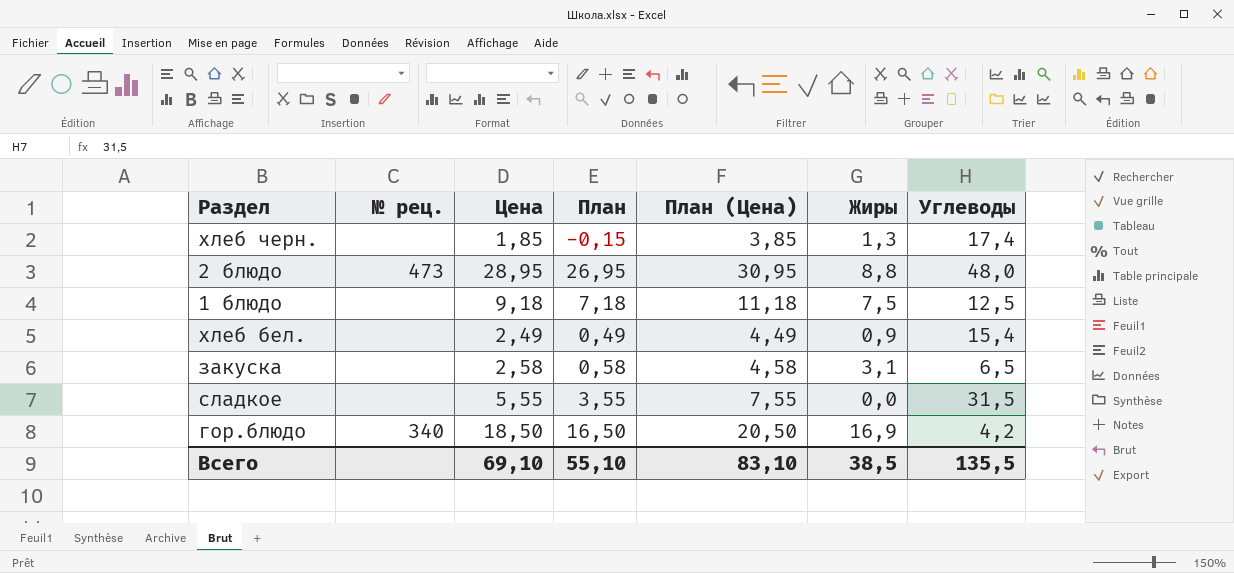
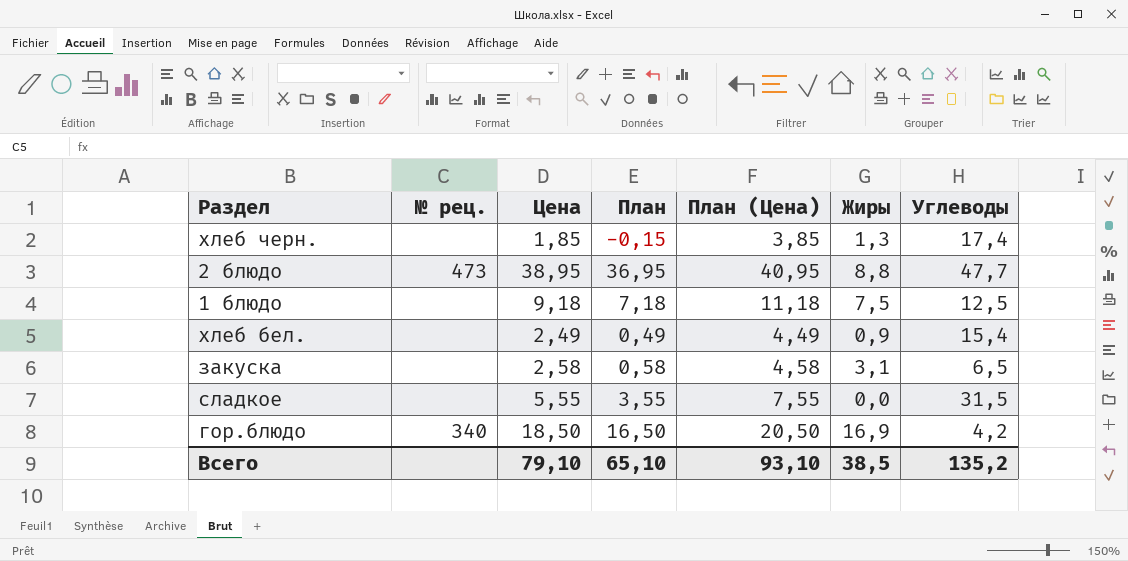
2 блюдо | Цена: 28,95 -> 38,95
2 блюдо | План: 26,95 -> 36,95
2 блюдо | План (Цена): 30,95 -> 40,95
2 блюдо | Углеводы: 48,0 -> 47,7
Всего | Цена: 69,10 -> 79,10
Всего | План: 55,10 -> 65,10
Всего | План (Цена): 83,10 -> 93,10
Всего | Углеводы: 135,5 -> 135,2

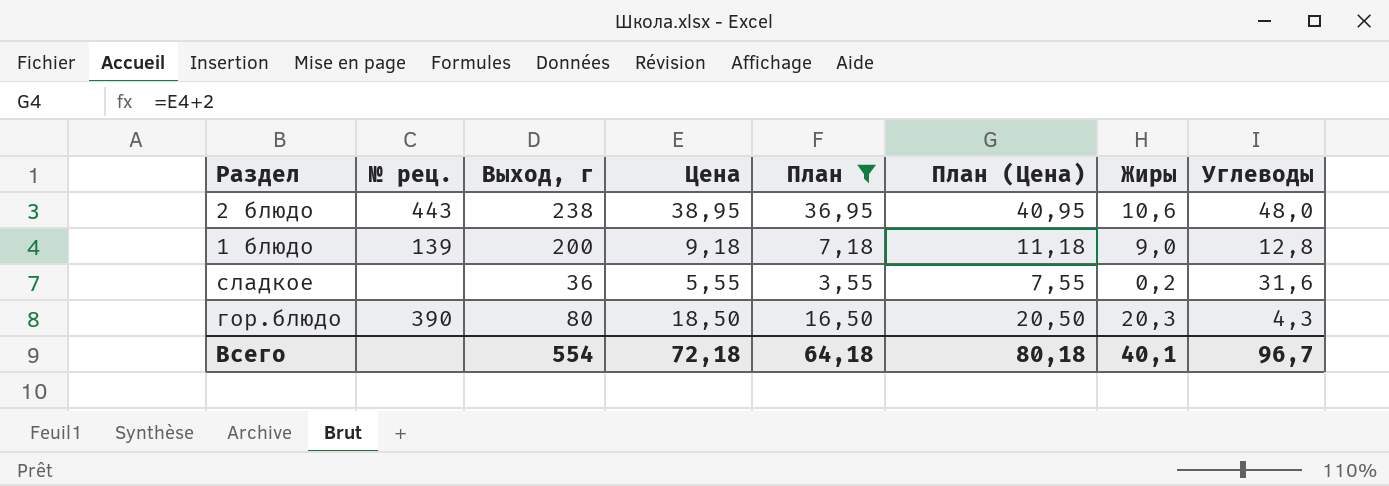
filter: none -> План >= 3,55
column Выход, г | position: none -> 3
2 блюдо | № рец.: 473 -> 443
2 блюдо | Жиры: 8,8 -> 10,6
2 блюдо | Углеводы: 47,7 -> 48,0
1 блюдо | № рец.: none -> 139
1 блюдо | Жиры: 7,5 -> 9,0
1 блюдо | Углеводы: 12,5 -> 12,8
сладкое | Жиры: 0,0 -> 0,2
сладкое | Углеводы: 31,5 -> 31,6
гор.блюдо | № рец.: 340 -> 390
гор.блюдо | Жиры: 16,9 -> 20,3
гор.блюдо | Углеводы: 4,2 -> 4,3
Всего | Цена: 79,10 -> 72,18
Всего | План: 65,10 -> 64,18
Всего | План (Цена): 93,10 -> 80,18
Всего | Жиры: 38,5 -> 40,1
Всего | Углеводы: 135,2 -> 96,7

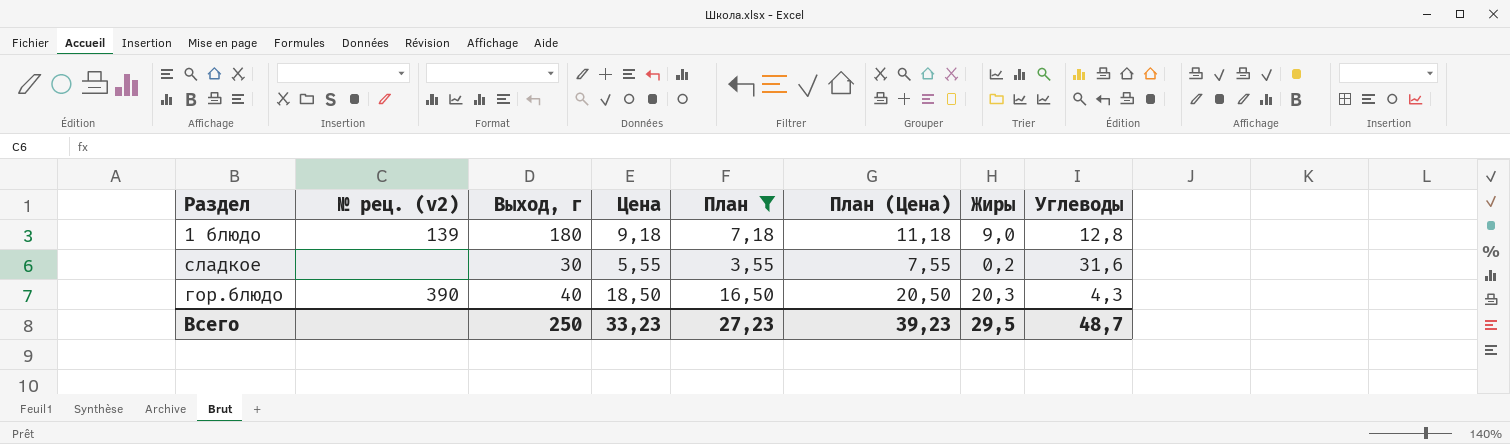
column name: № рец. -> № рец. (v2)
row 2 блюдо: 443 | 238 | 38,95 | 36,95 | 40,95 | 10,6 | 48,0 -> none
1 блюдо | Выход, г: 200 -> 180
сладкое | Выход, г: 36 -> 30
гор.блюдо | Выход, г: 80 -> 40
Всего | Выход, г: 554 -> 250
Всего | Цена: 72,18 -> 33,23
Всего | План: 64,18 -> 27,23
Всего | План (Цена): 80,18 -> 39,23
Всего | Жиры: 40,1 -> 29,5
Всего | Углеводы: 96,7 -> 48,7

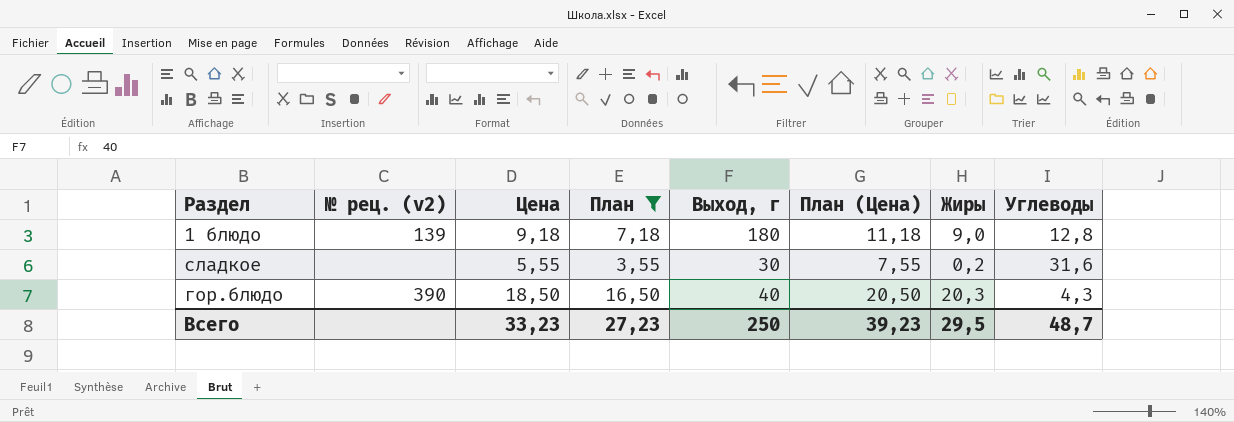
column Выход, г | position: 3 -> 5

